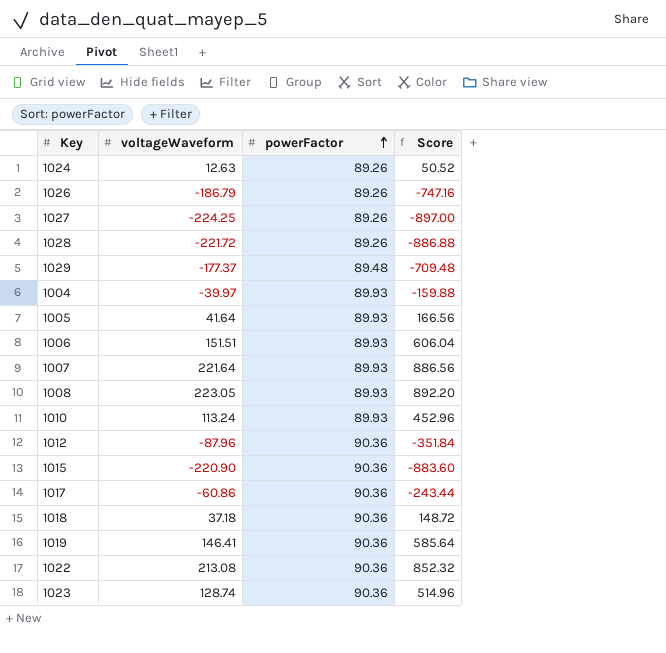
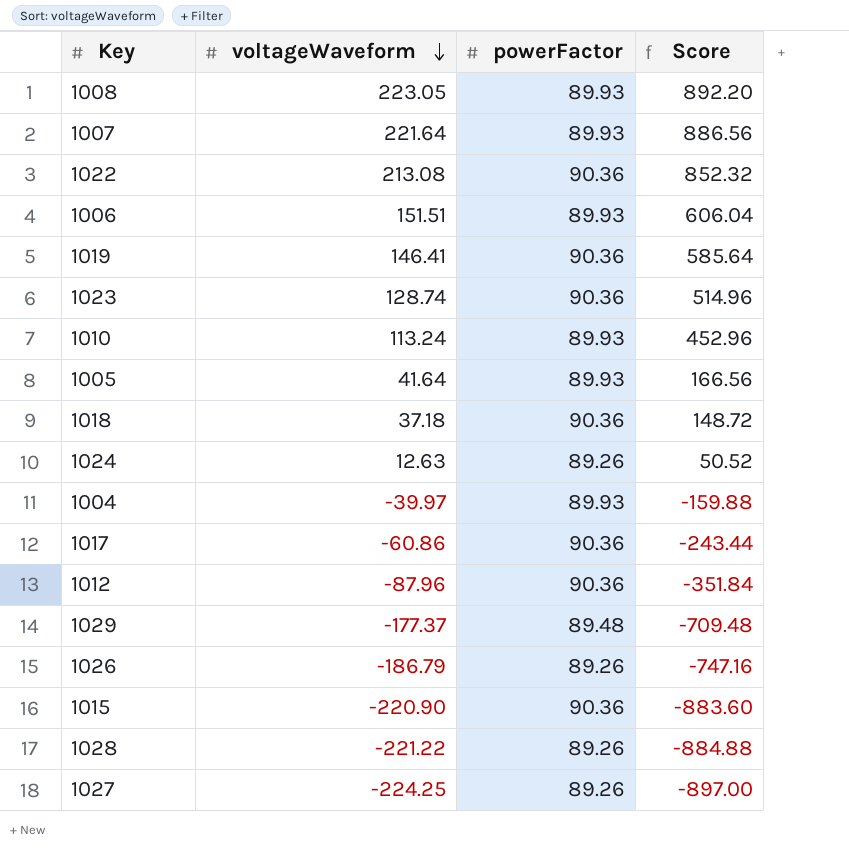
row order: powerFactor ascending -> voltageWaveform descending
1028 | voltageWaveform: -221.72 -> -221.22
1028 | Score: -886.88 -> -884.88

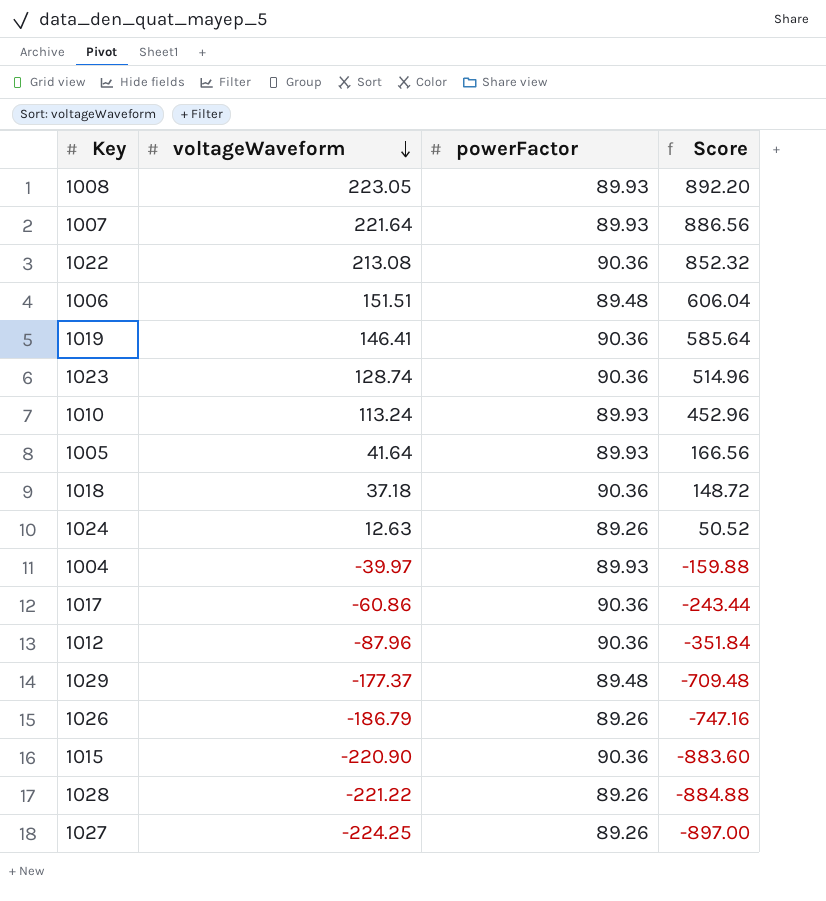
1006 | powerFactor: 89.93 -> 89.48

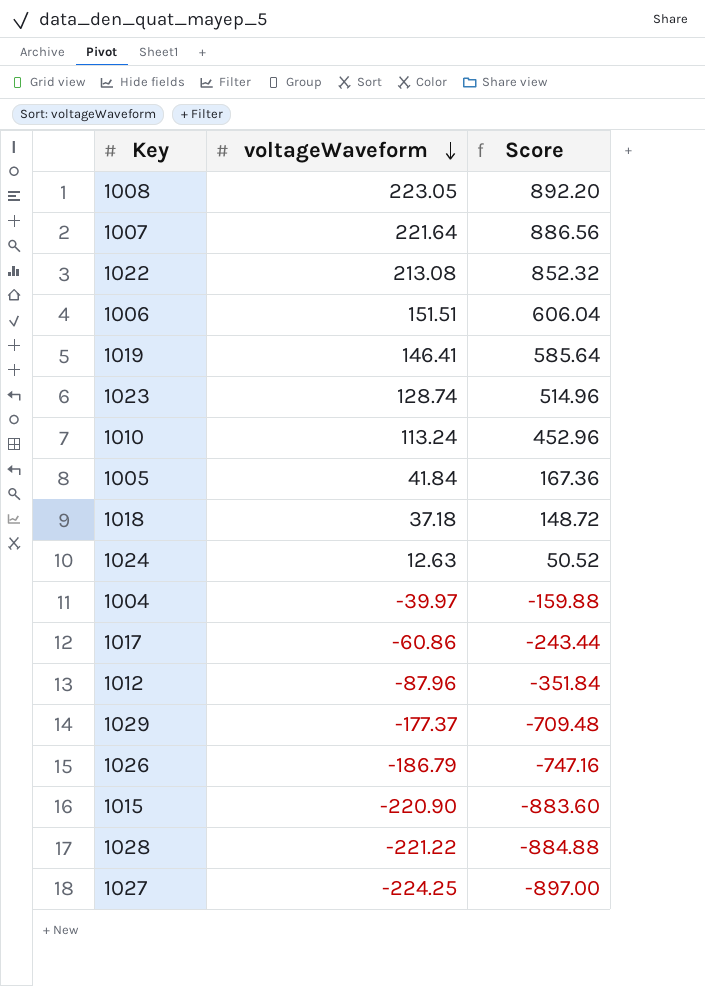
column powerFactor | position: 3 -> none
1005 | voltageWaveform: 41.64 -> 41.84
1005 | Score: 166.56 -> 167.36

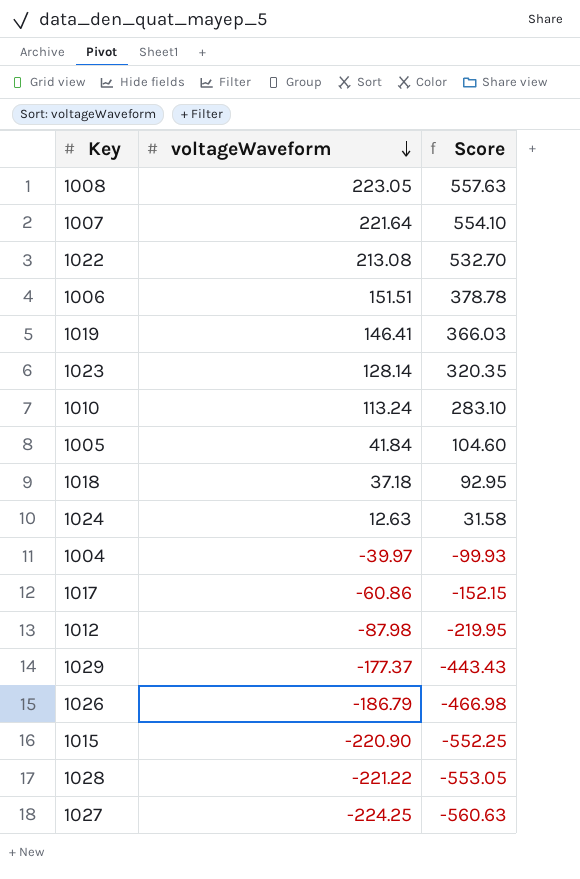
column Score | formula: [voltageWaveform] * 4 -> [voltageWaveform] * 2.5
1023 | voltageWaveform: 128.74 -> 128.14
1012 | voltageWaveform: -87.96 -> -87.98

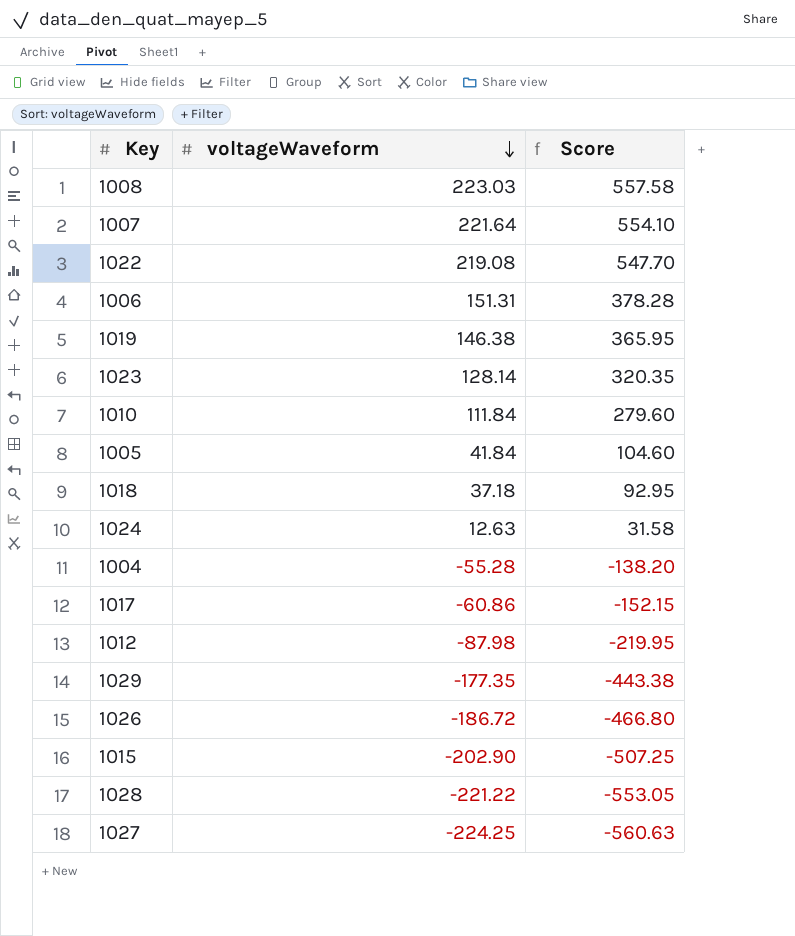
1008 | voltageWaveform: 223.05 -> 223.03
1008 | Score: 557.63 -> 557.58
1022 | voltageWaveform: 213.08 -> 219.08
1022 | Score: 532.70 -> 547.70
1006 | voltageWaveform: 151.51 -> 151.31
1006 | Score: 378.78 -> 378.28
1019 | voltageWaveform: 146.41 -> 146.38
1019 | Score: 366.03 -> 365.95
1010 | voltageWaveform: 113.24 -> 111.84
1010 | Score: 283.10 -> 279.60
1004 | voltageWaveform: -39.97 -> -55.28
1004 | Score: -99.93 -> -138.20
1029 | voltageWaveform: -177.37 -> -177.35
1029 | Score: -443.43 -> -443.38
1026 | voltageWaveform: -186.79 -> -186.72
1026 | Score: -466.98 -> -466.80
1015 | voltageWaveform: -220.90 -> -202.90
1015 | Score: -552.25 -> -507.25

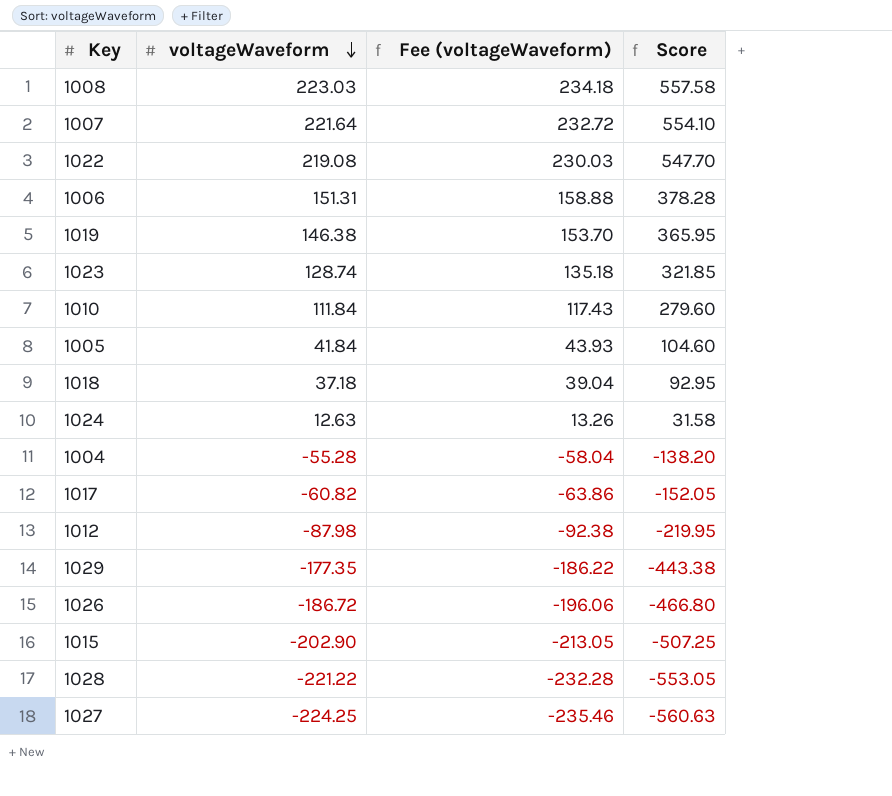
column Fee (voltageWaveform) | formula: none -> [voltageWaveform] * 1.05
1023 | voltageWaveform: 128.14 -> 128.74
1023 | Score: 320.35 -> 321.85
1017 | voltageWaveform: -60.86 -> -60.82
1017 | Score: -152.15 -> -152.05

